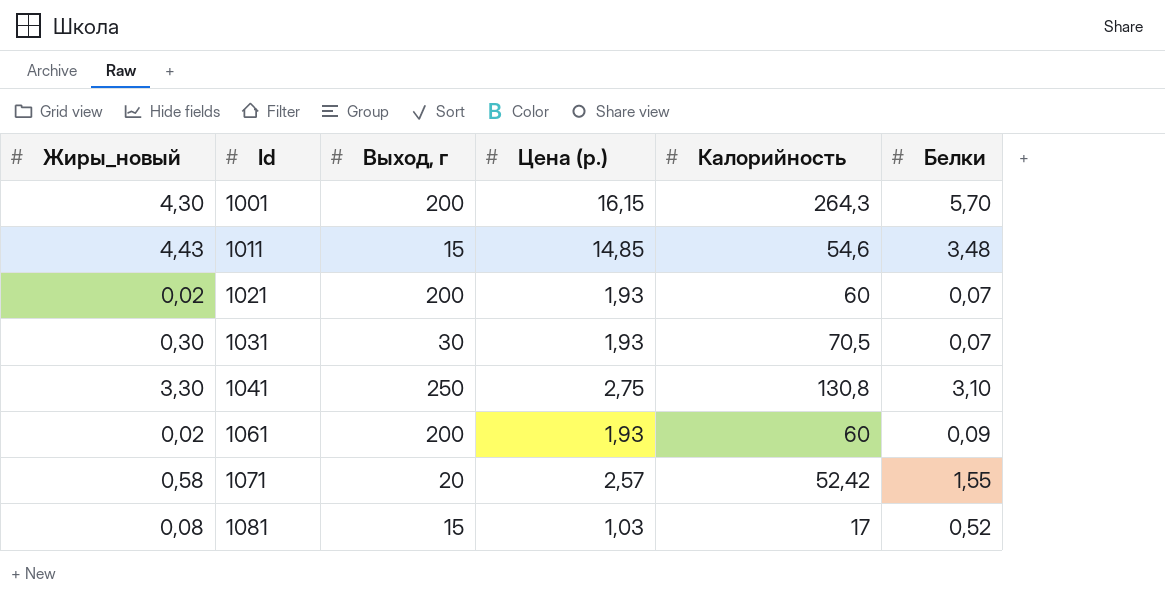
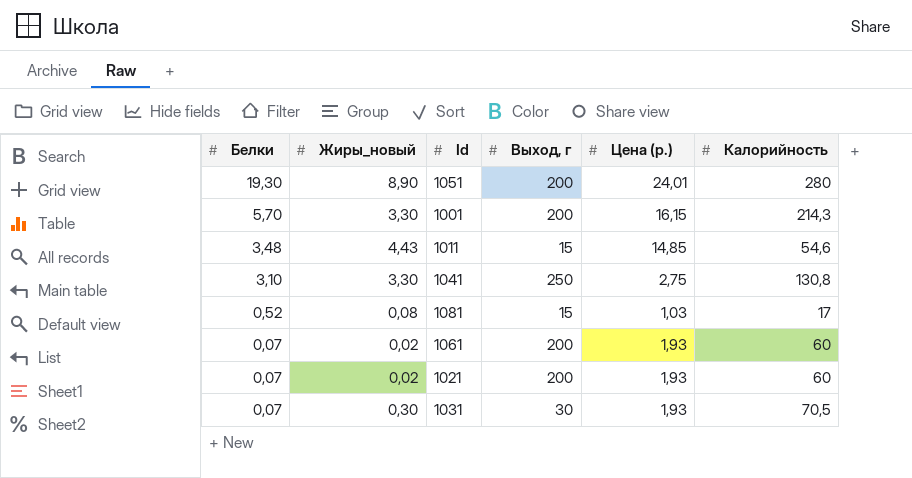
row order: Id ascending -> Белки descending
column Белки | position: 6 -> 1
row 1071: 0,58 | 20 | 2,57 | 52,42 | 1,55 -> none
row 1051: none -> 19,30 | 8,90 | 200 | 24,01 | 280
1001 | Жиры_новый: 4,30 -> 3,30
1001 | Калорийность: 264,3 -> 214,3
1061 | Белки: 0,09 -> 0,07

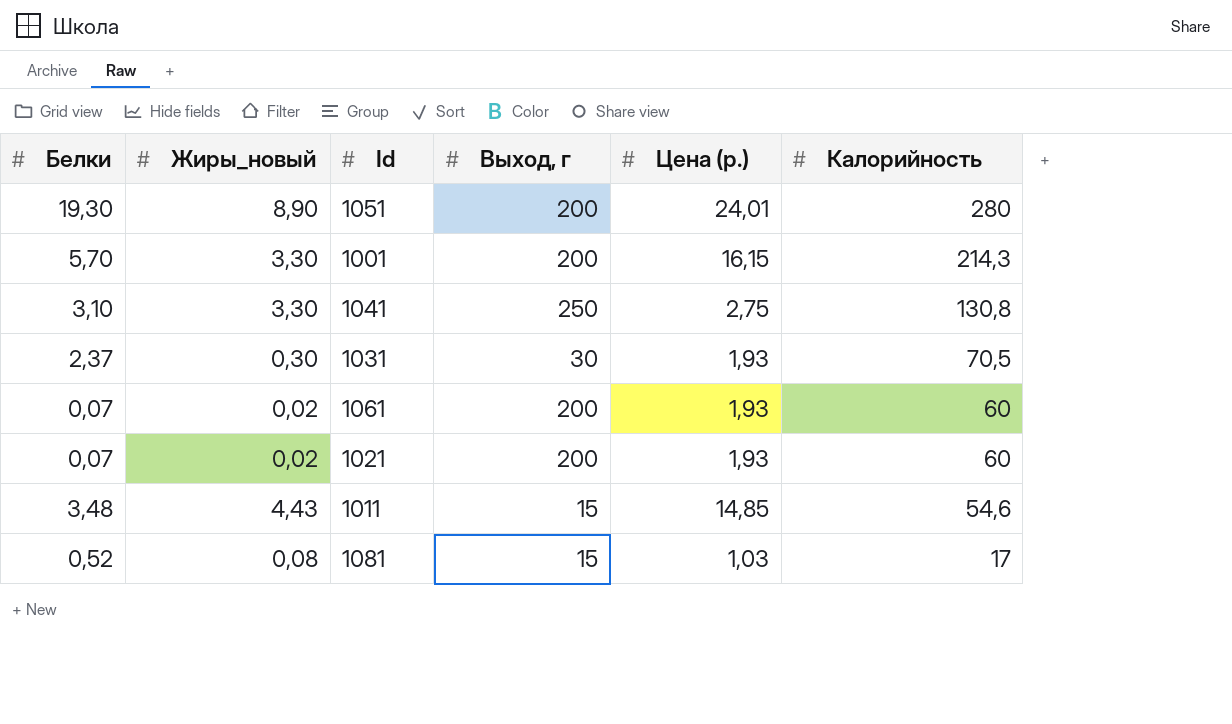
row order: Белки descending -> Калорийность descending
1031 | Белки: 0,07 -> 2,37

